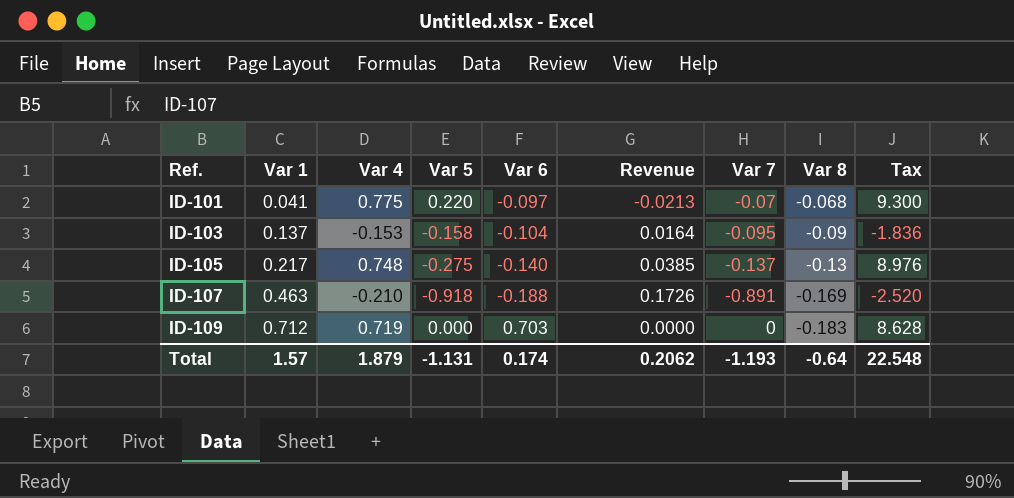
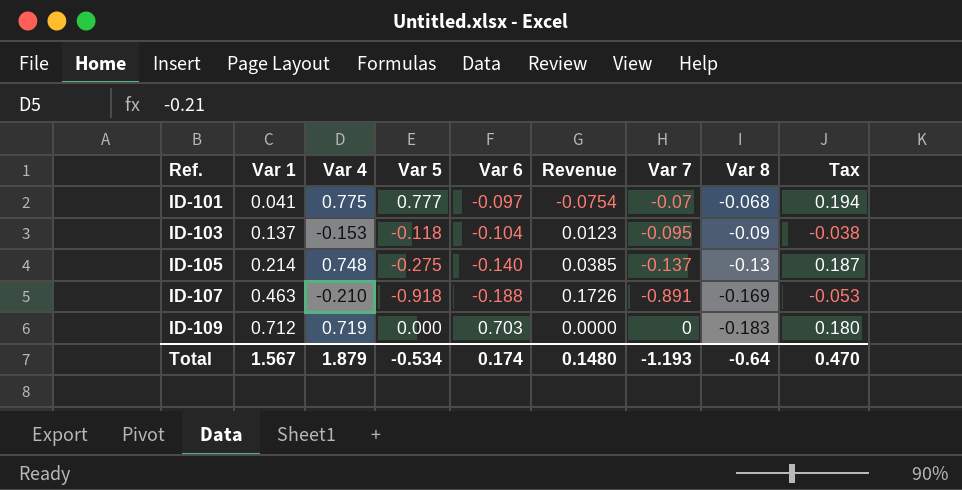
column Tax | formula: [Var 4] * 12 -> [Var 4] * 0.25
ID-101 | Var 5: 0.220 -> 0.777
ID-101 | Revenue: -0.0213 -> -0.0754
ID-103 | Var 5: -0.158 -> -0.118
ID-103 | Revenue: 0.0164 -> 0.0123
ID-105 | Var 1: 0.217 -> 0.214
Total | Var 1: 1.57 -> 1.567
Total | Var 5: -1.131 -> -0.534
Total | Revenue: 0.2062 -> 0.1480
Total | Tax: 22.548 -> 0.470

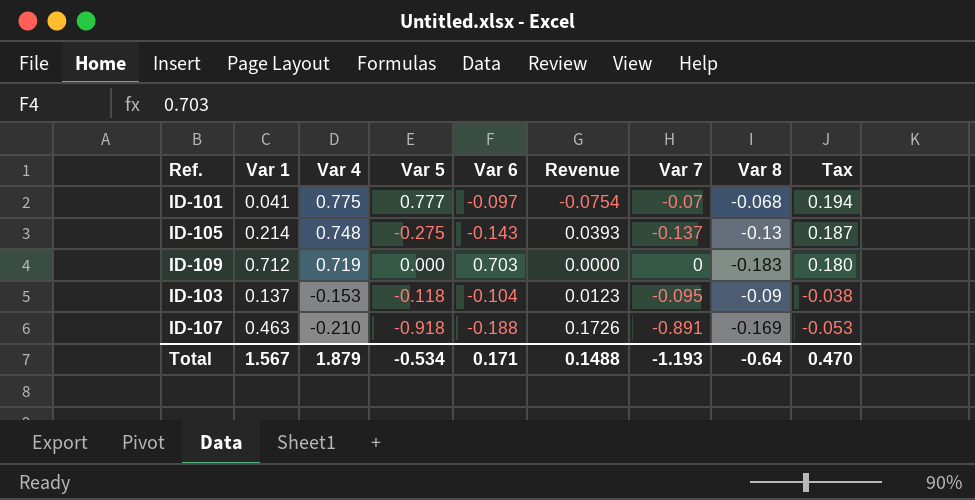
row order: Ref. ascending -> Var 4 descending
ID-105 | Var 6: -0.140 -> -0.143
ID-105 | Revenue: 0.0385 -> 0.0393
Total | Var 6: 0.174 -> 0.171
Total | Revenue: 0.1480 -> 0.1488

